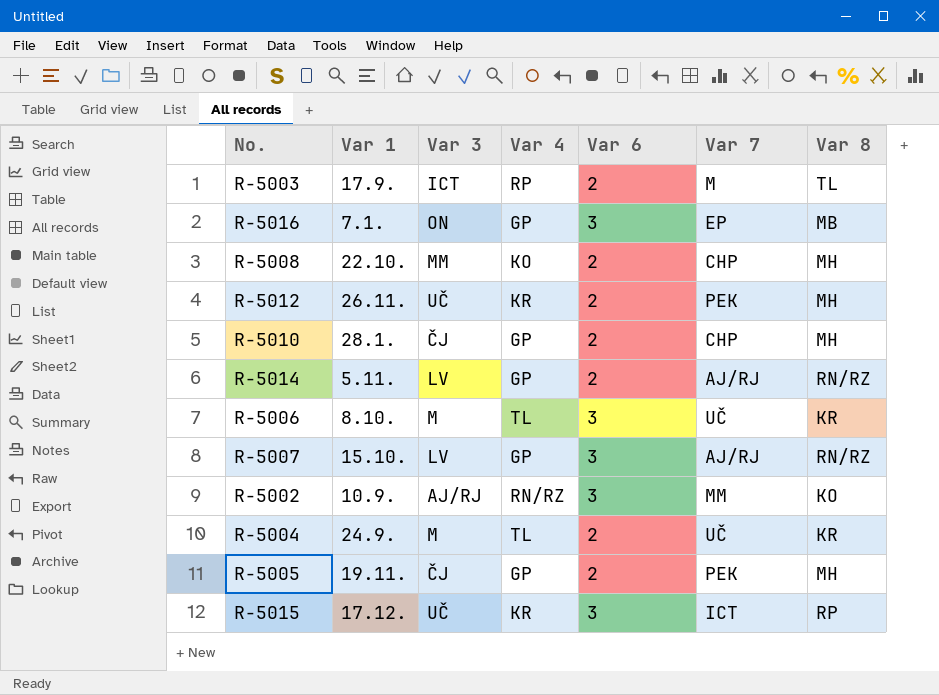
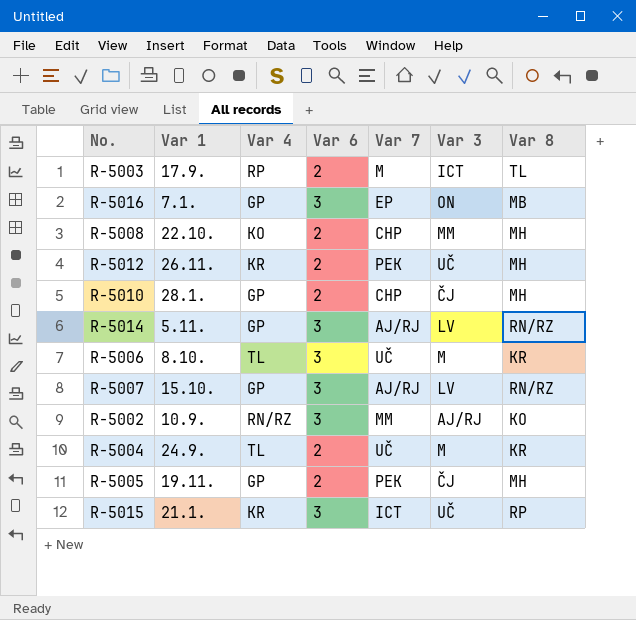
column Var 3 | position: 3 -> 6
R-5014 | Var 6: 2 -> 3
R-5015 | Var 1: 17.12. -> 21.1.

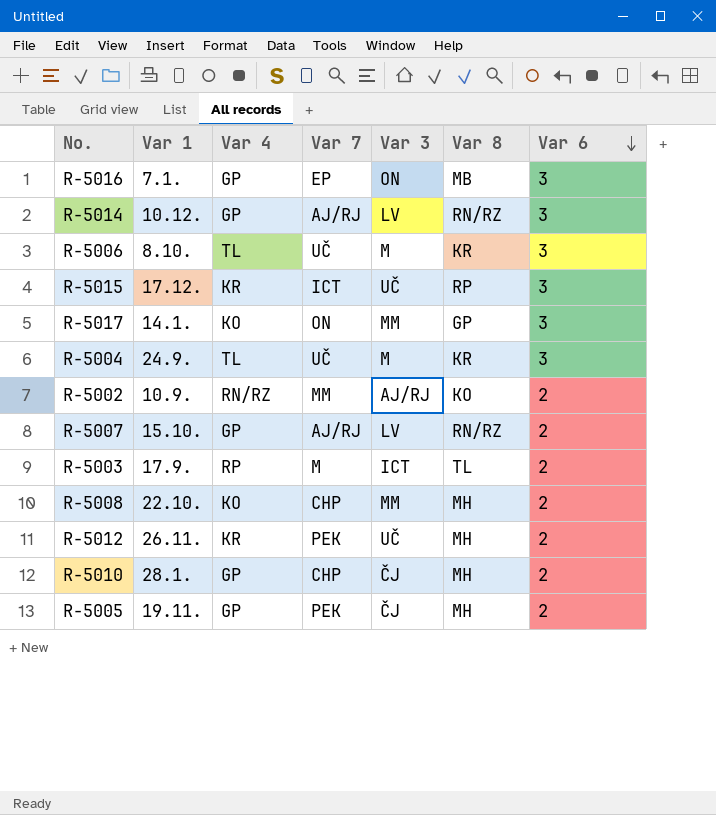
row order: none -> Var 6 descending
column Var 6 | position: 4 -> 7
R-5014 | Var 1: 5.11. -> 10.12.
R-5015 | Var 1: 21.1. -> 17.12.
row R-5017: none -> 14.1. | KO | ON | MM | GP | 3
R-5004 | Var 6: 2 -> 3
R-5002 | Var 6: 3 -> 2
R-5007 | Var 6: 3 -> 2

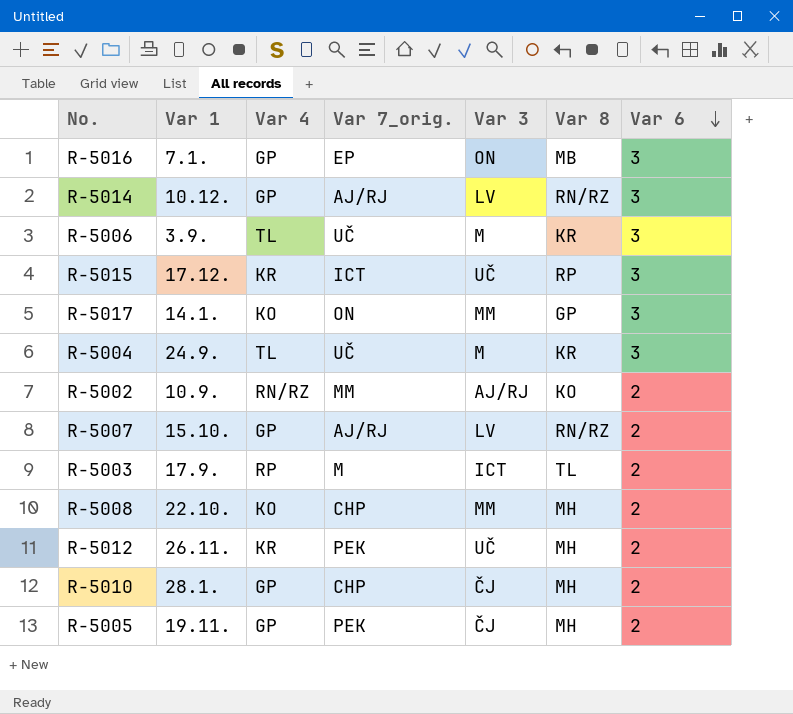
column name: Var 7 -> Var 7_orig.
R-5006 | Var 1: 8.10. -> 3.9.

